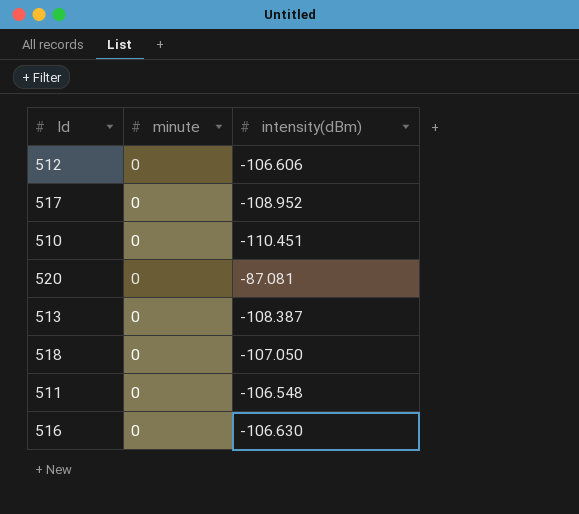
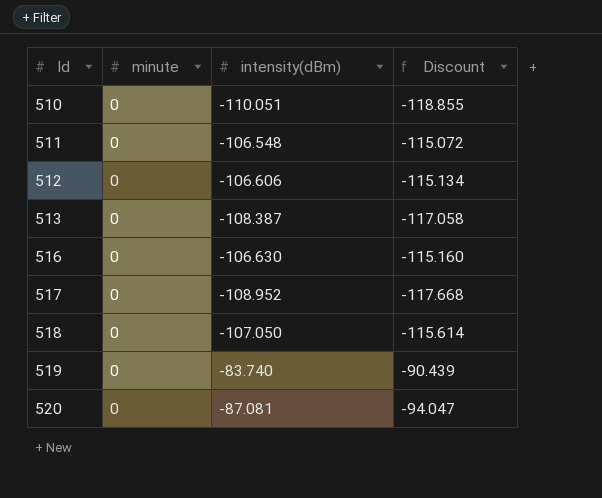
row order: none -> Id ascending
column Discount | formula: none -> [intensity(dBm)] * 1.08
510 | intensity(dBm): -110.451 -> -110.051
row 519: none -> 0 | -83.740 | -90.439

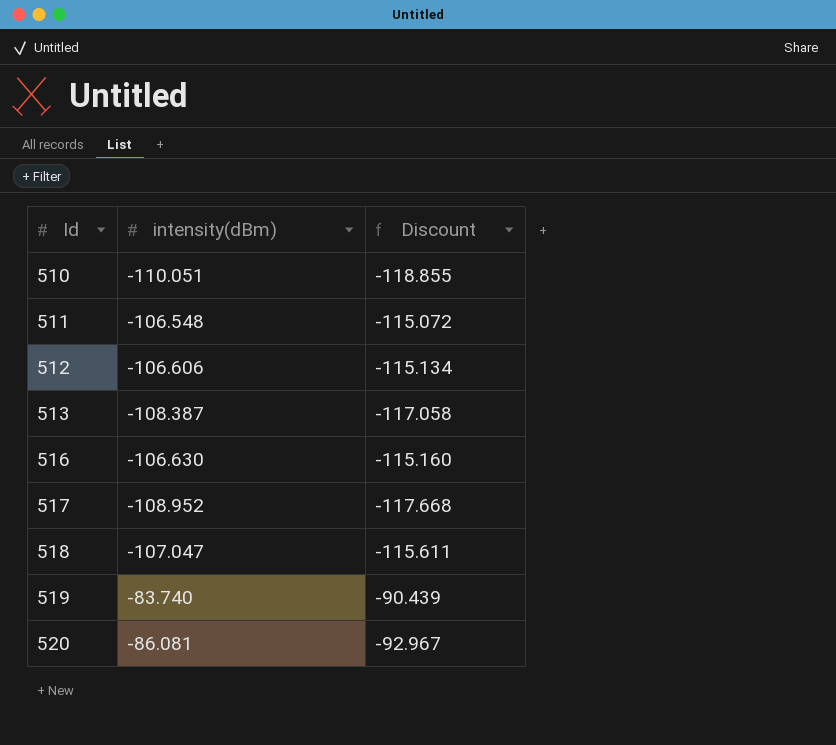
column minute | position: 2 -> none
518 | intensity(dBm): -107.050 -> -107.047
518 | Discount: -115.614 -> -115.611
520 | intensity(dBm): -87.081 -> -86.081
520 | Discount: -94.047 -> -92.967

